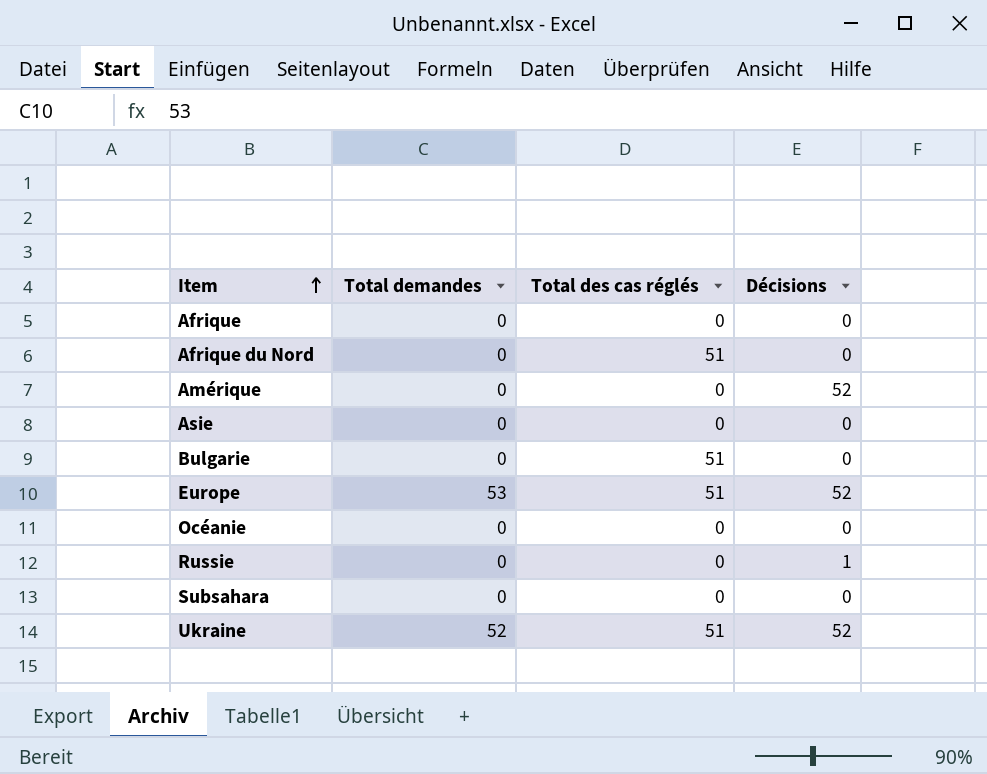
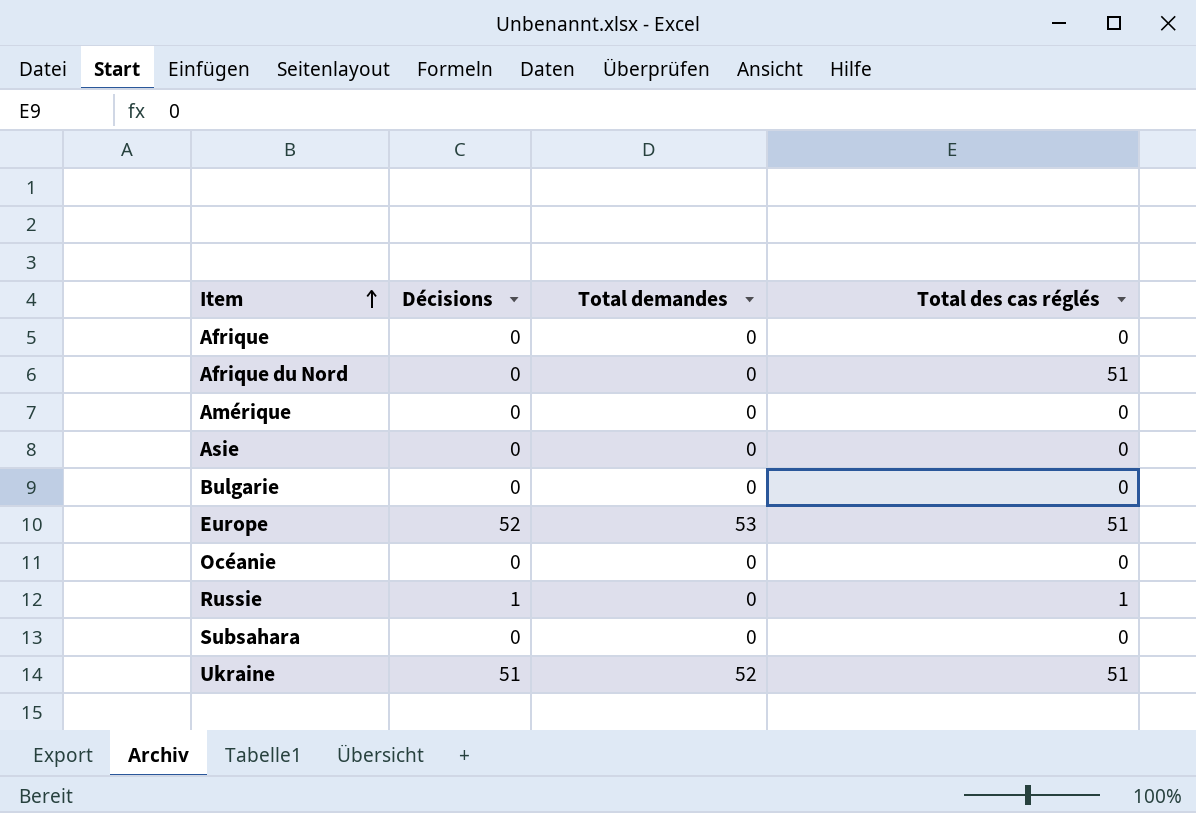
column Décisions | position: 4 -> 2
Amérique | Décisions: 52 -> 0
Bulgarie | Total des cas réglés: 51 -> 0
Russie | Total des cas réglés: 0 -> 1
Ukraine | Décisions: 52 -> 51

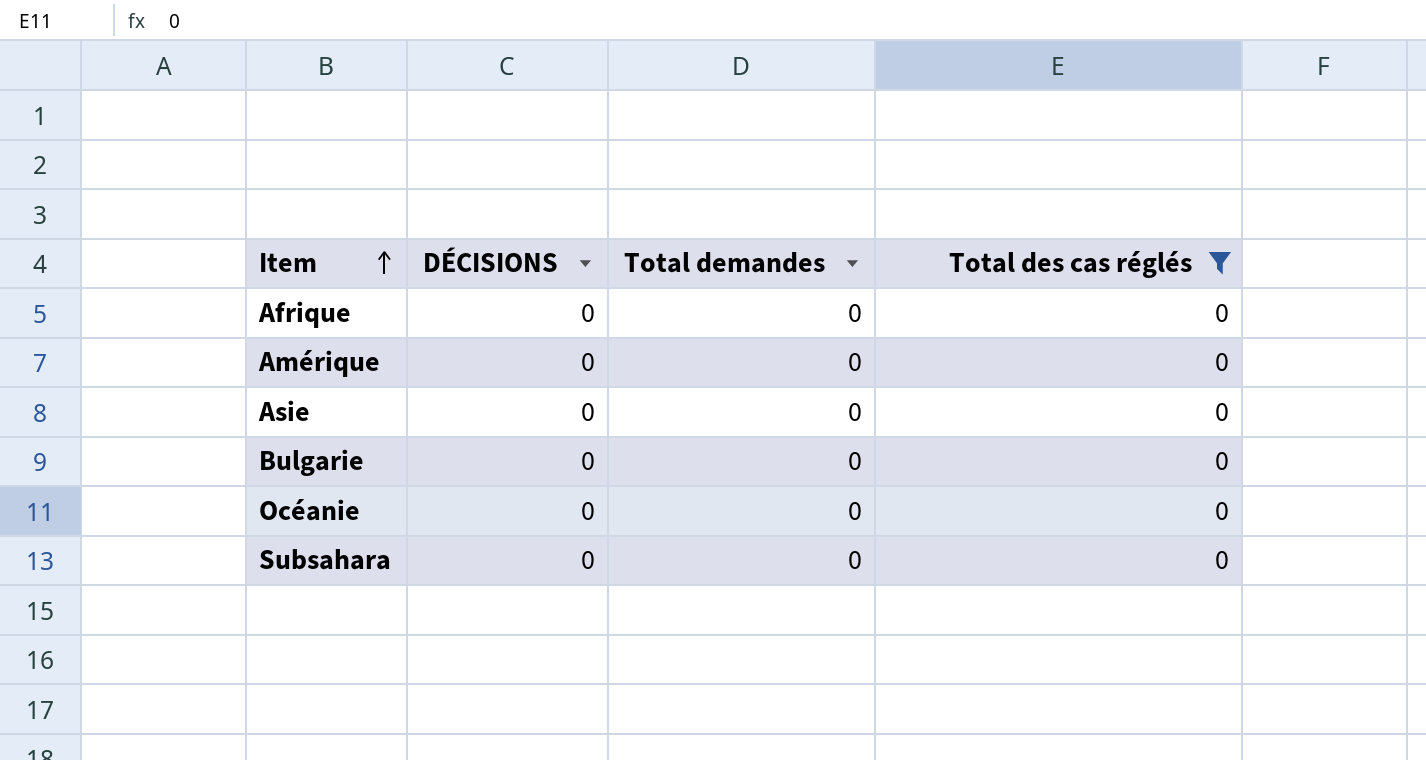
filter: none -> Total des cas réglés = 0
column name: Décisions -> DÉCISIONS

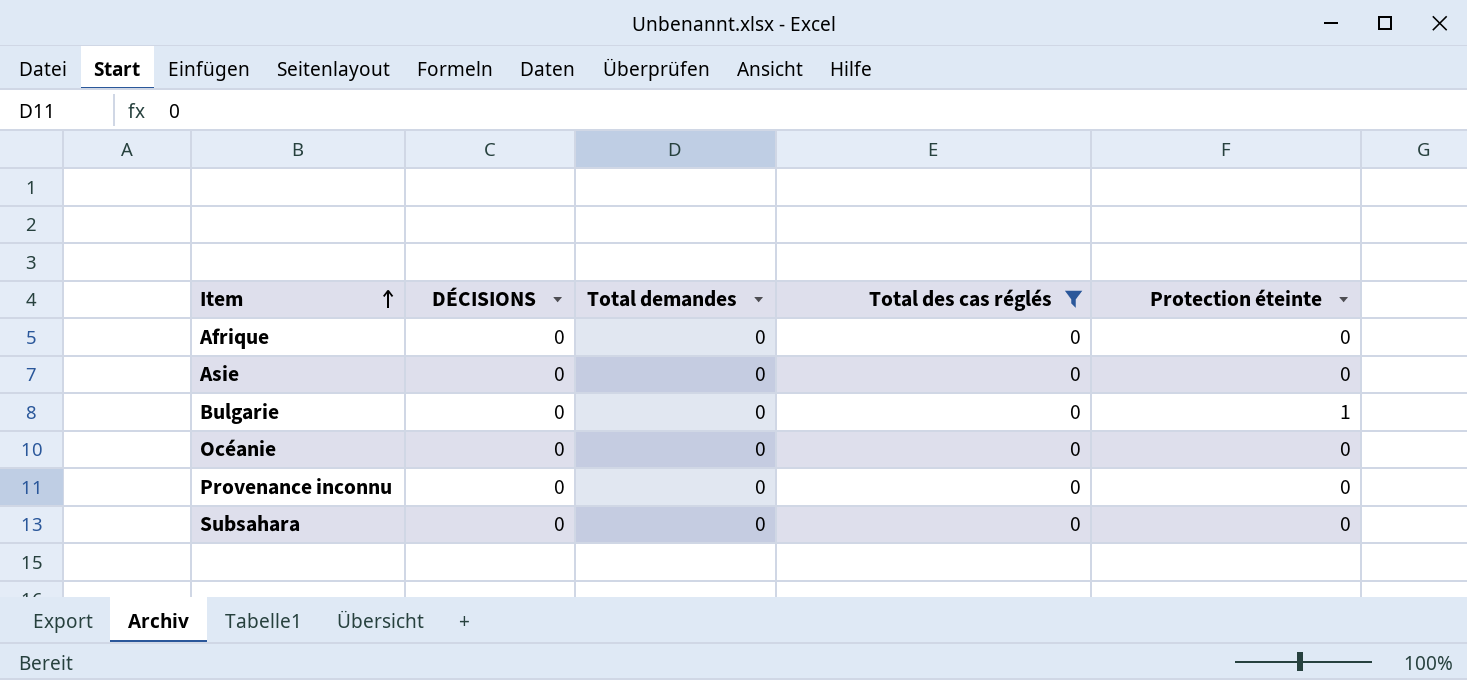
column Protection éteinte | position: none -> 5
row Amérique: 0 | 0 | 0 -> none
row Provenance inconnu: none -> 0 | 0 | 0 | 0

